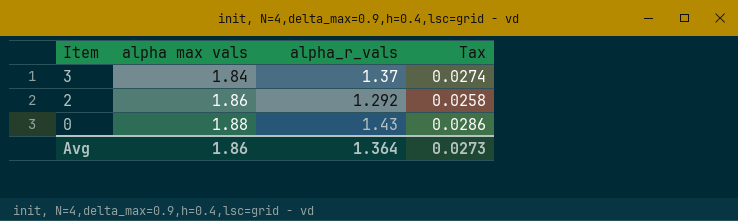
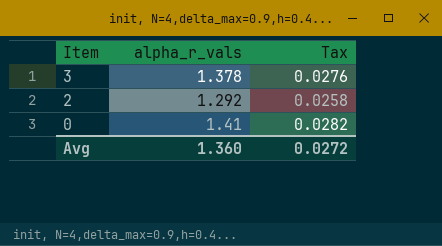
column alpha max vals | position: 2 -> none
3 | alpha_r_vals: 1.37 -> 1.378
3 | Tax: 0.0274 -> 0.0276
0 | alpha_r_vals: 1.43 -> 1.41
0 | Tax: 0.0286 -> 0.0282
Avg | alpha_r_vals: 1.364 -> 1.360
Avg | Tax: 0.0273 -> 0.0272

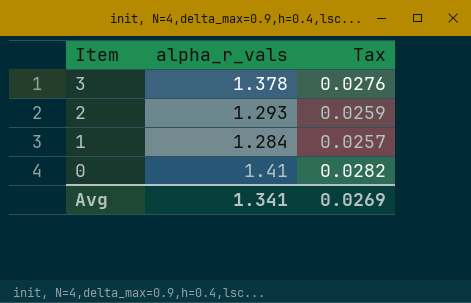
2 | alpha_r_vals: 1.292 -> 1.293
2 | Tax: 0.0258 -> 0.0259
row 1: none -> 1.284 | 0.0257
Avg | alpha_r_vals: 1.360 -> 1.341
Avg | Tax: 0.0272 -> 0.0269

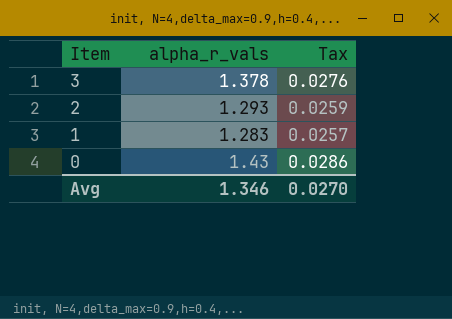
1 | alpha_r_vals: 1.284 -> 1.283
0 | alpha_r_vals: 1.41 -> 1.43
0 | Tax: 0.0282 -> 0.0286
Avg | alpha_r_vals: 1.341 -> 1.346
Avg | Tax: 0.0269 -> 0.0270

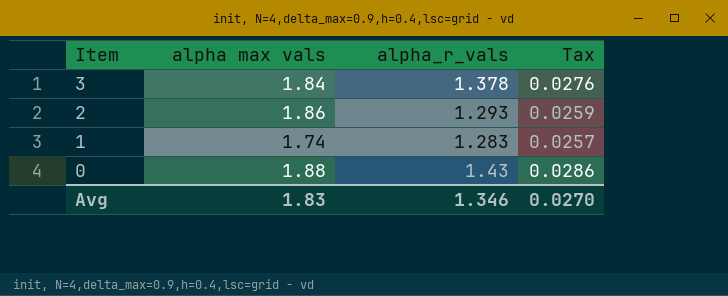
column alpha max vals | position: none -> 2

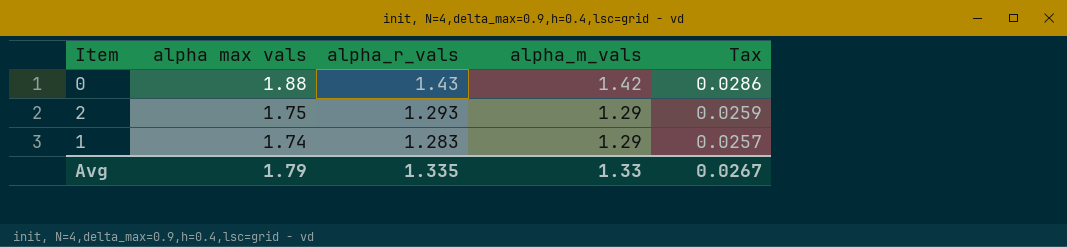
row order: Item descending -> alpha max vals descending
column alpha_m_vals | position: none -> 4
row 3: 1.84 | 1.378 | 0.0276 -> none
2 | alpha max vals: 1.86 -> 1.75
Avg | alpha max vals: 1.83 -> 1.79
Avg | alpha_r_vals: 1.346 -> 1.335
Avg | Tax: 0.0270 -> 0.0267

